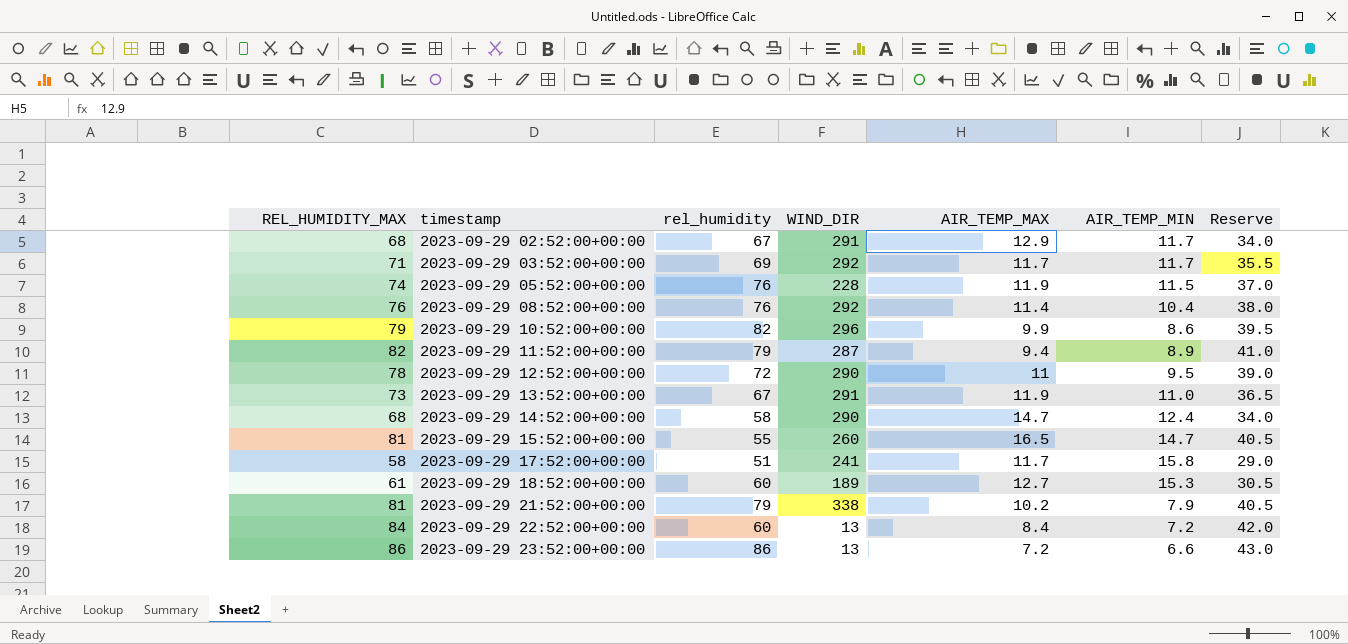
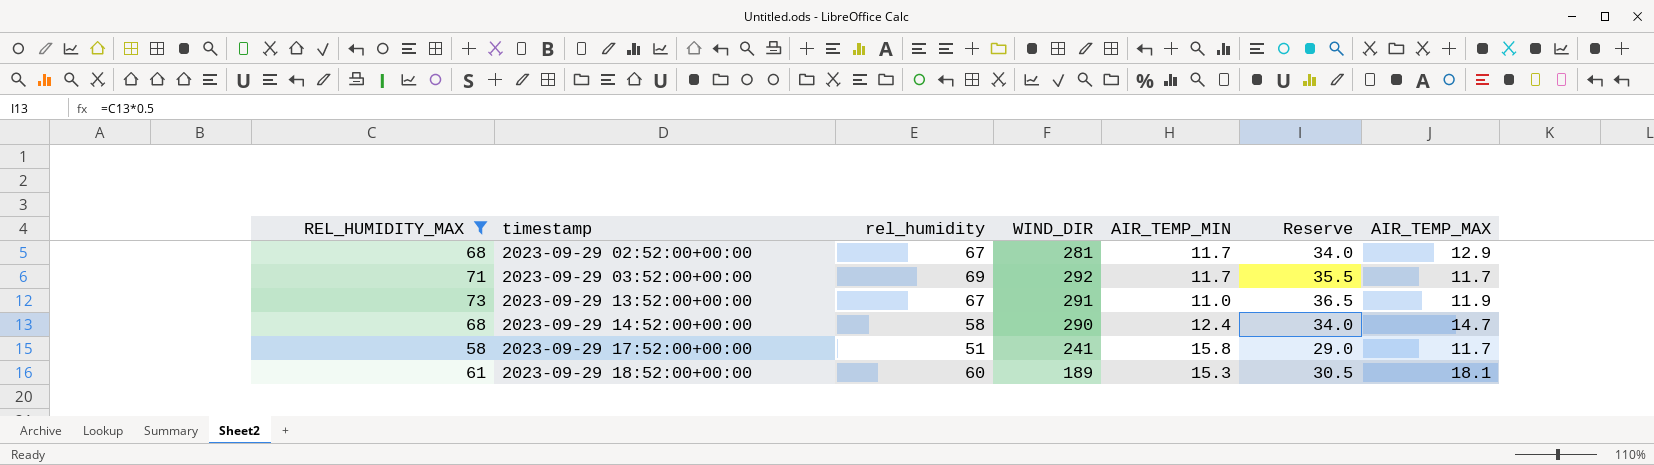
filter: none -> REL_HUMIDITY_MAX <= 73
column AIR_TEMP_MAX | position: 5 -> 7
2023-09-29 02:52:00+00:00 | WIND_DIR: 291 -> 281
2023-09-29 18:52:00+00:00 | AIR_TEMP_MAX: 12.7 -> 18.1

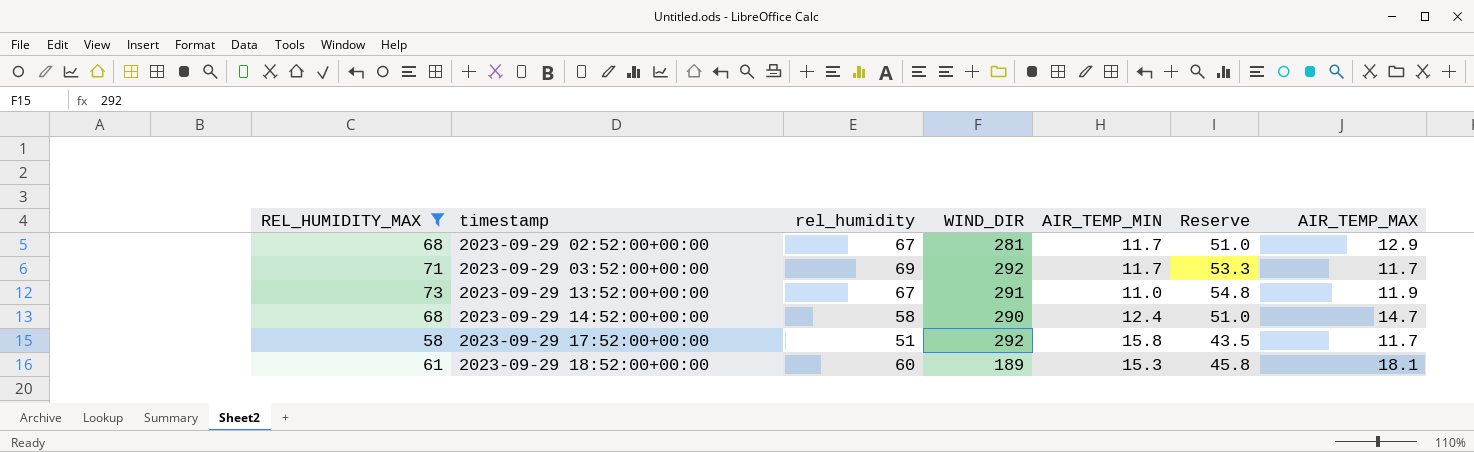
column Reserve | formula: [REL_HUMIDITY_MAX] * 0.5 -> [REL_HUMIDITY_MAX] * 0.75
2023-09-29 17:52:00+00:00 | WIND_DIR: 241 -> 292

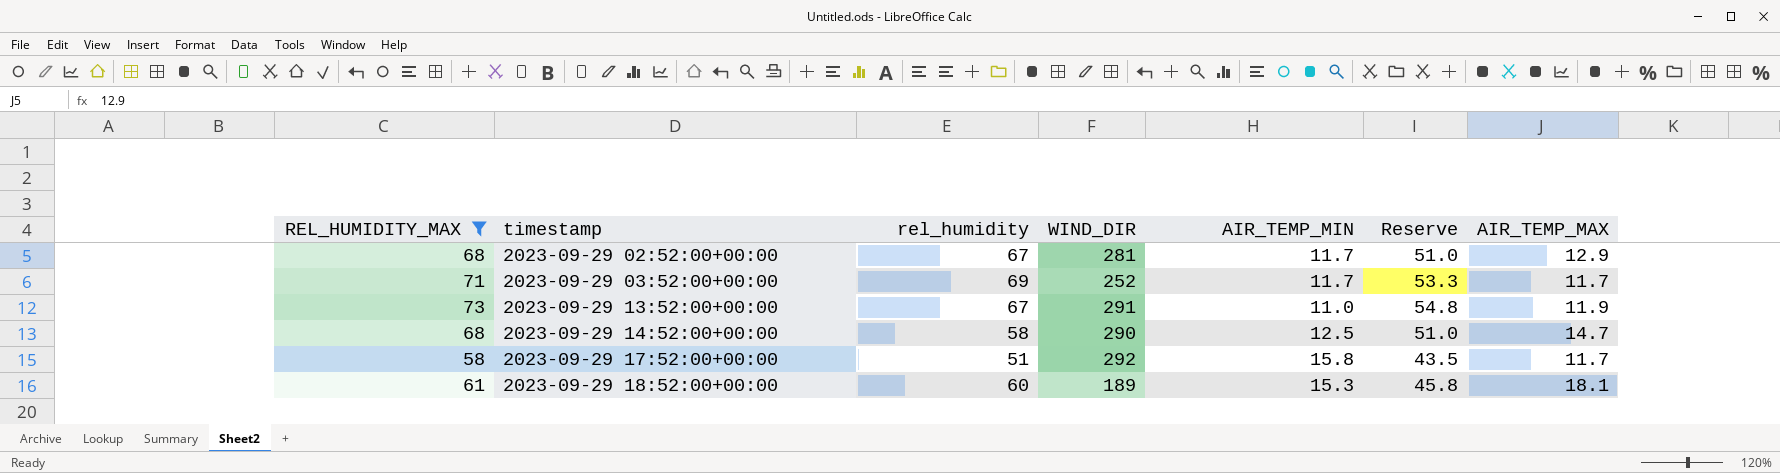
2023-09-29 03:52:00+00:00 | WIND_DIR: 292 -> 252
2023-09-29 14:52:00+00:00 | AIR_TEMP_MIN: 12.4 -> 12.5

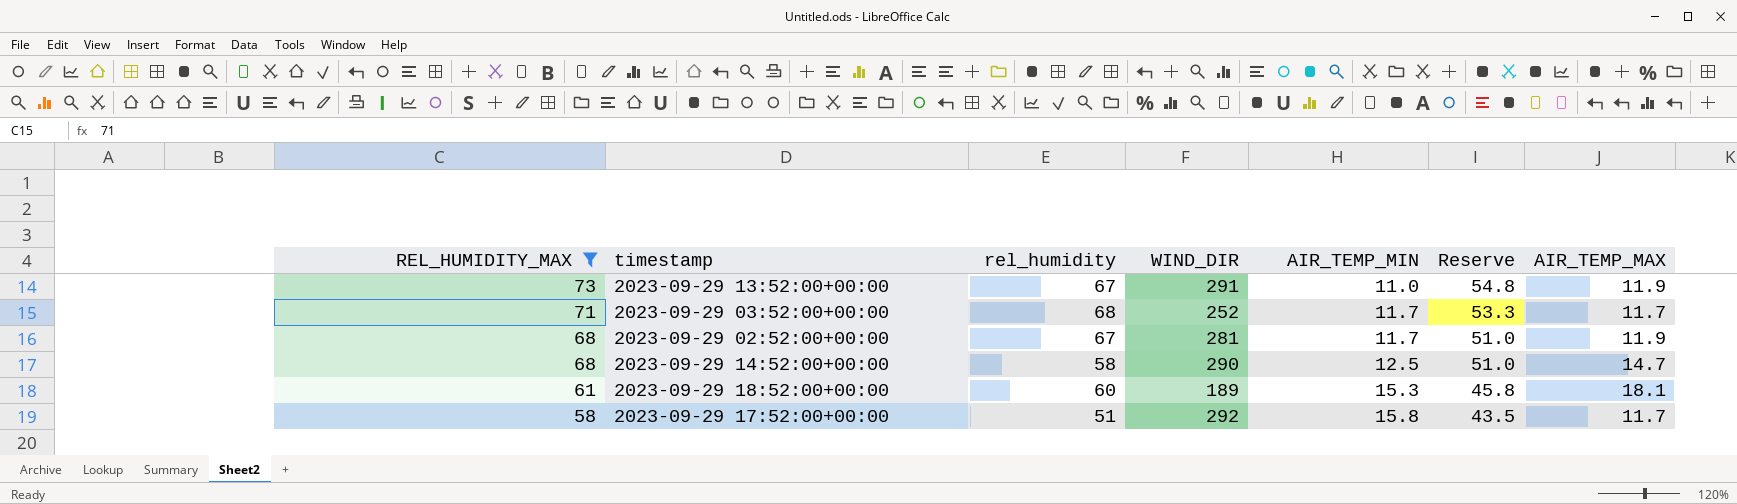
row order: timestamp ascending -> REL_HUMIDITY_MAX descending
2023-09-29 03:52:00+00:00 | rel_humidity: 69 -> 68
2023-09-29 02:52:00+00:00 | AIR_TEMP_MAX: 12.9 -> 11.9

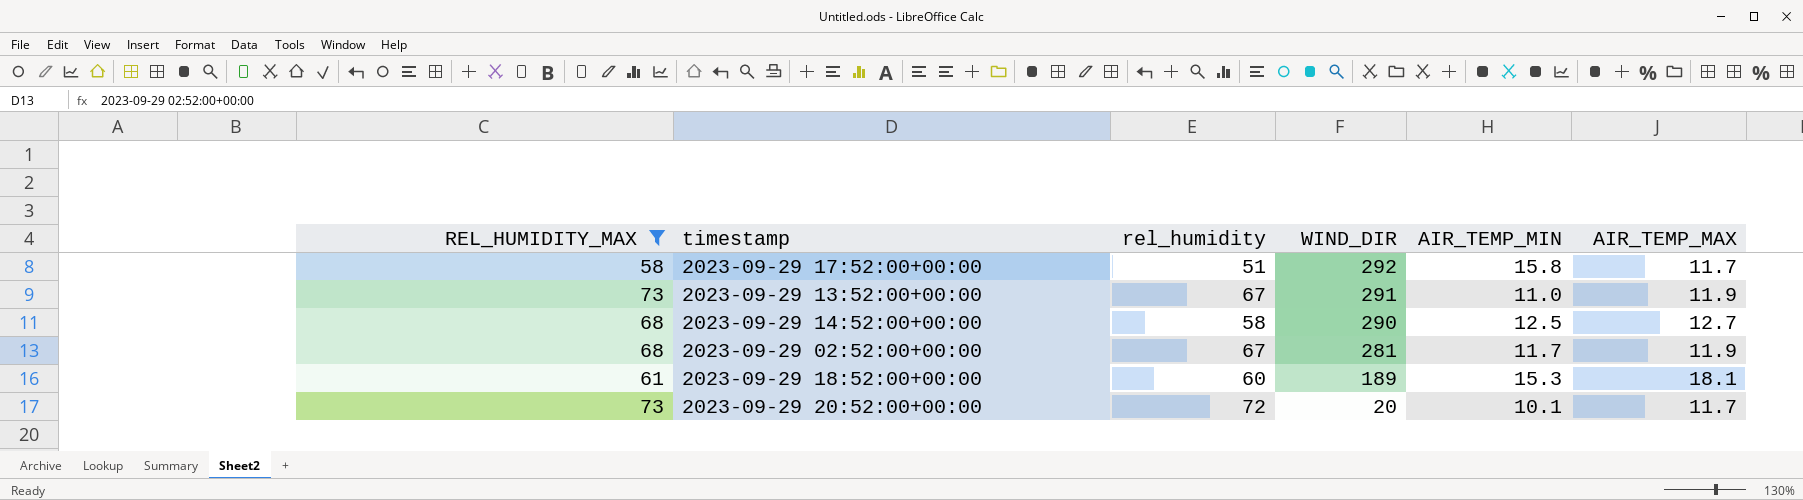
row order: REL_HUMIDITY_MAX descending -> WIND_DIR descending
column Reserve | formula: [REL_HUMIDITY_MAX] * 0.75 -> none
row 2023-09-29 03:52:00+00:00: 71 | 68 | 252 | 11.7 | 53.3 | 11.7 -> none
2023-09-29 14:52:00+00:00 | AIR_TEMP_MAX: 14.7 -> 12.7
row 2023-09-29 20:52:00+00:00: none -> 73 | 72 | 20 | 10.1 | 11.7

